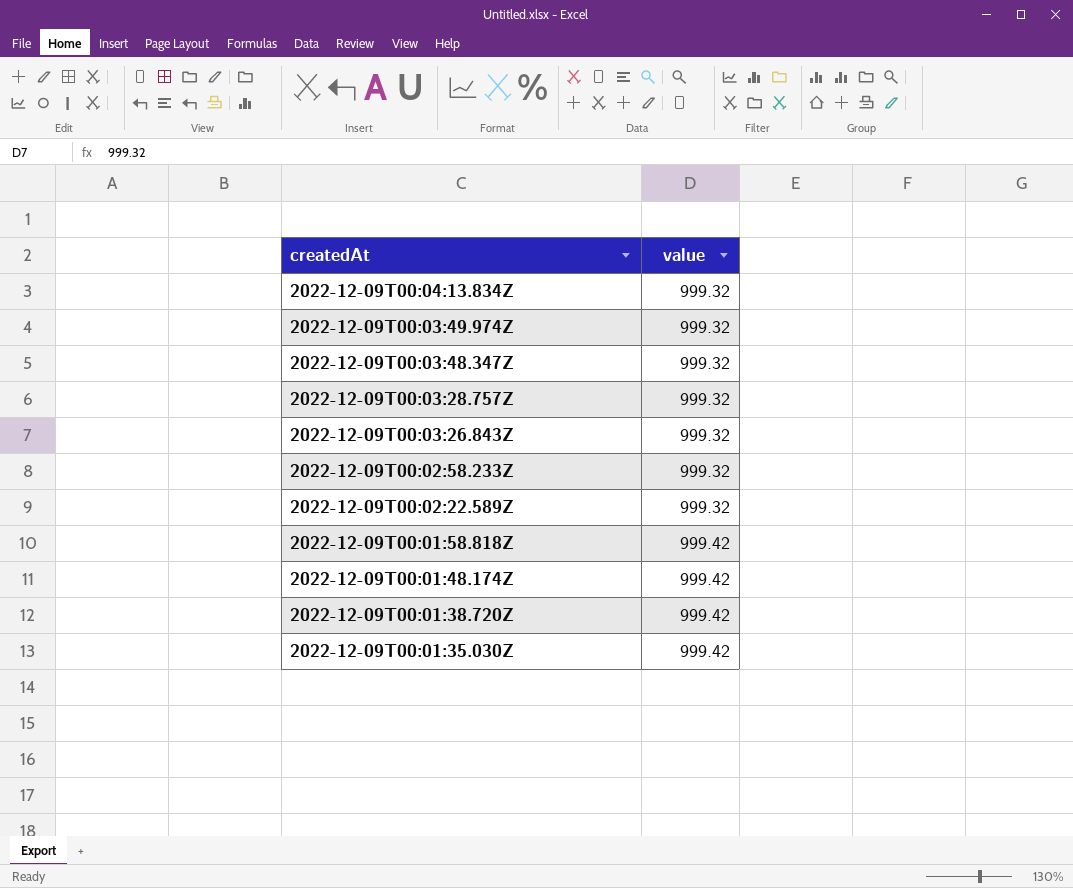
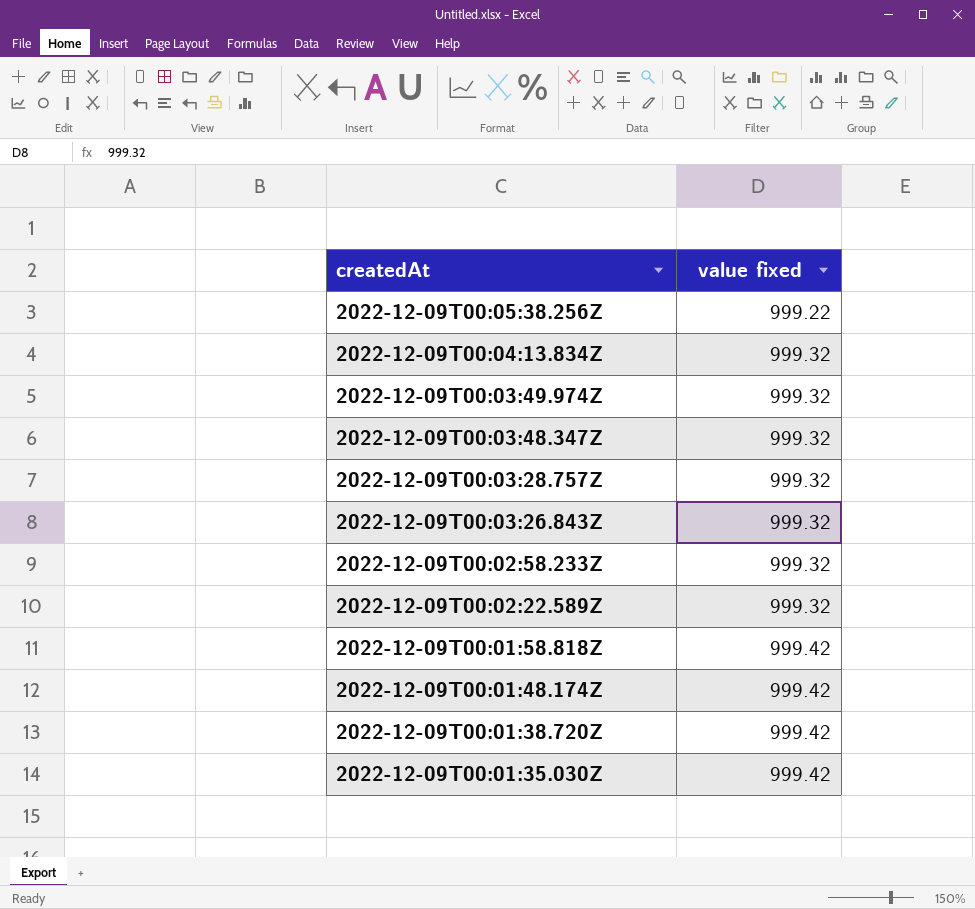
column name: value -> value fixed
row 2022-12-09T00:05:38.256Z: none -> 999.22

